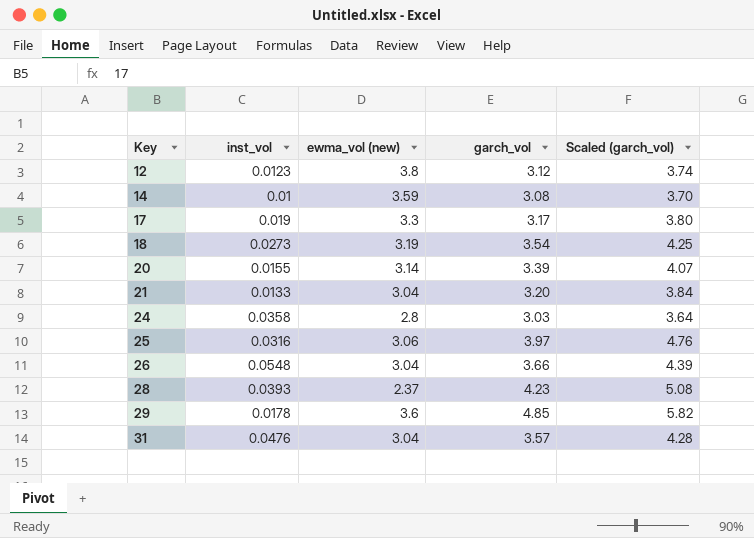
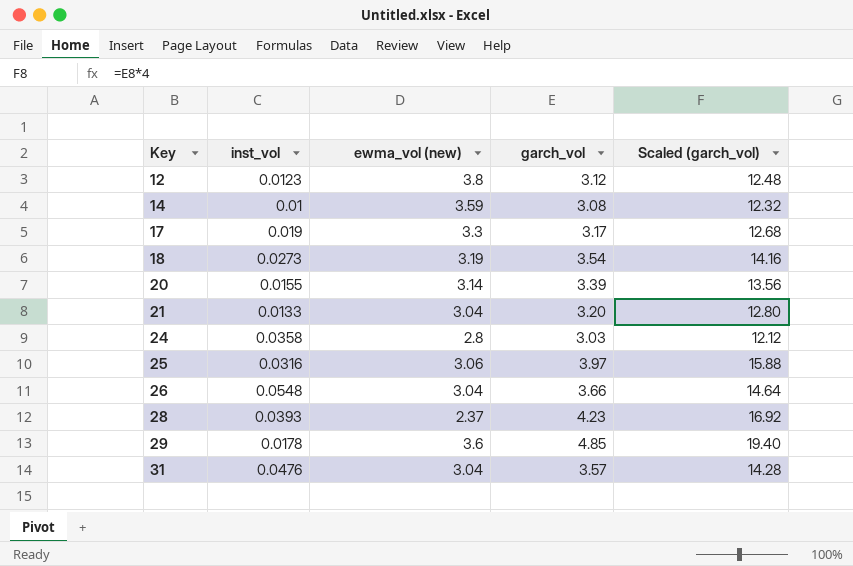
column Scaled (garch_vol) | formula: [garch_vol] * 1.2 -> [garch_vol] * 4

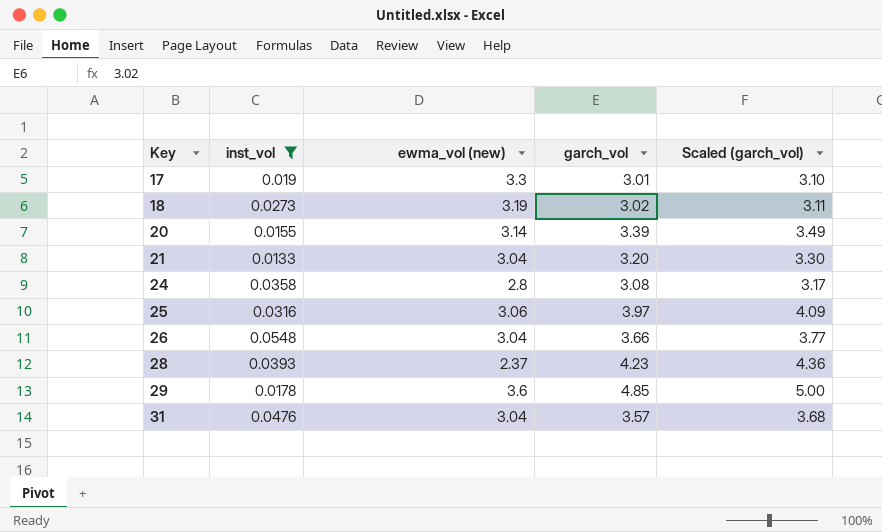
filter: none -> inst_vol >= 0.0133
column Scaled (garch_vol) | formula: [garch_vol] * 4 -> [garch_vol] * 1.03
17 | garch_vol: 3.17 -> 3.01
18 | garch_vol: 3.54 -> 3.02
24 | garch_vol: 3.03 -> 3.08

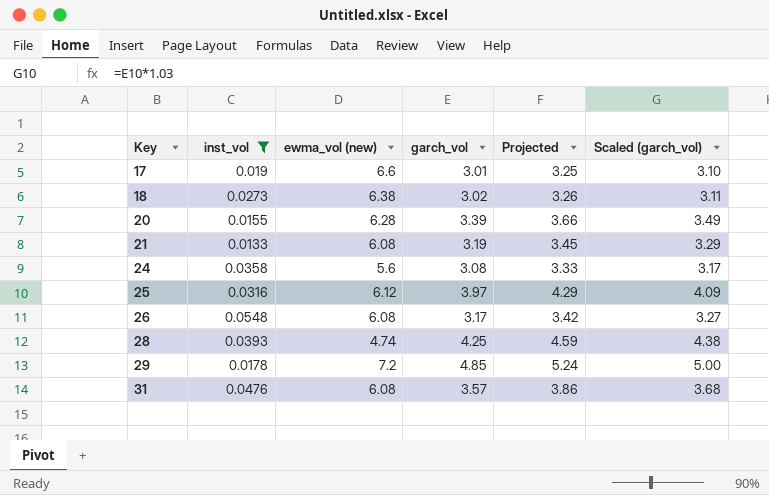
column Projected | formula: none -> [garch_vol] * 1.08
17 | ewma_vol (new): 3.3 -> 6.6
18 | ewma_vol (new): 3.19 -> 6.38
20 | ewma_vol (new): 3.14 -> 6.28
21 | ewma_vol (new): 3.04 -> 6.08
21 | garch_vol: 3.20 -> 3.19
21 | Scaled (garch_vol): 3.30 -> 3.29
24 | ewma_vol (new): 2.8 -> 5.6
25 | ewma_vol (new): 3.06 -> 6.12
26 | ewma_vol (new): 3.04 -> 6.08
26 | garch_vol: 3.66 -> 3.17
26 | Scaled (garch_vol): 3.77 -> 3.27
28 | ewma_vol (new): 2.37 -> 4.74
28 | garch_vol: 4.23 -> 4.25
28 | Scaled (garch_vol): 4.36 -> 4.38
29 | ewma_vol (new): 3.6 -> 7.2
31 | ewma_vol (new): 3.04 -> 6.08

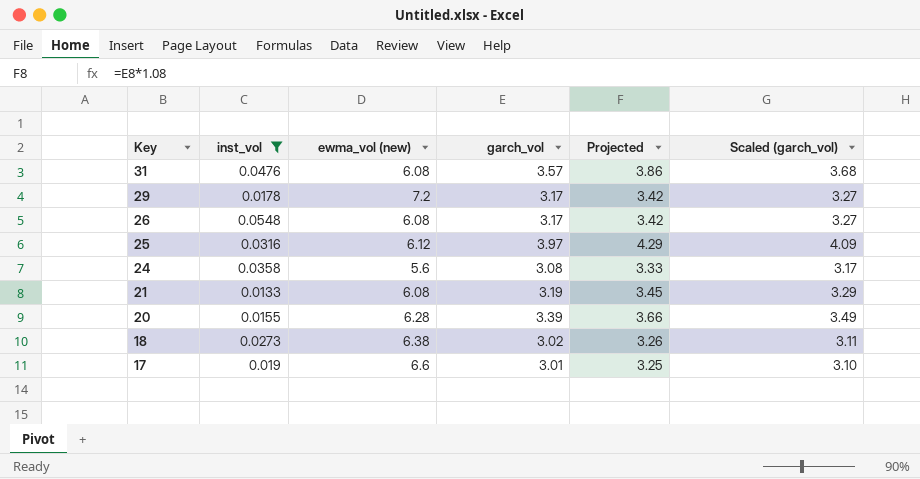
row order: Key ascending -> Key descending
row 28: 0.0393 | 4.74 | 4.25 | 4.59 | 4.38 -> none
29 | garch_vol: 4.85 -> 3.17
29 | Projected: 5.24 -> 3.42
29 | Scaled (garch_vol): 5.00 -> 3.27

